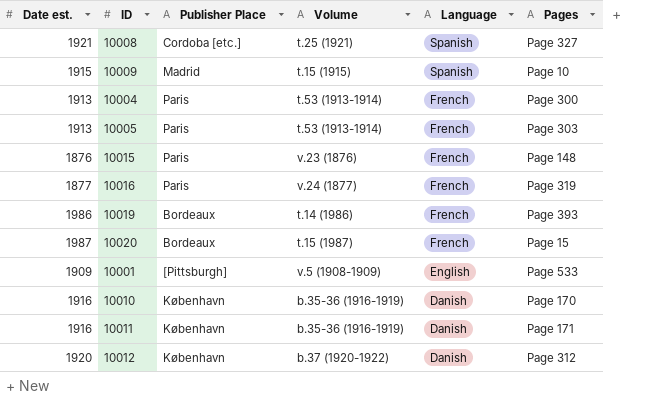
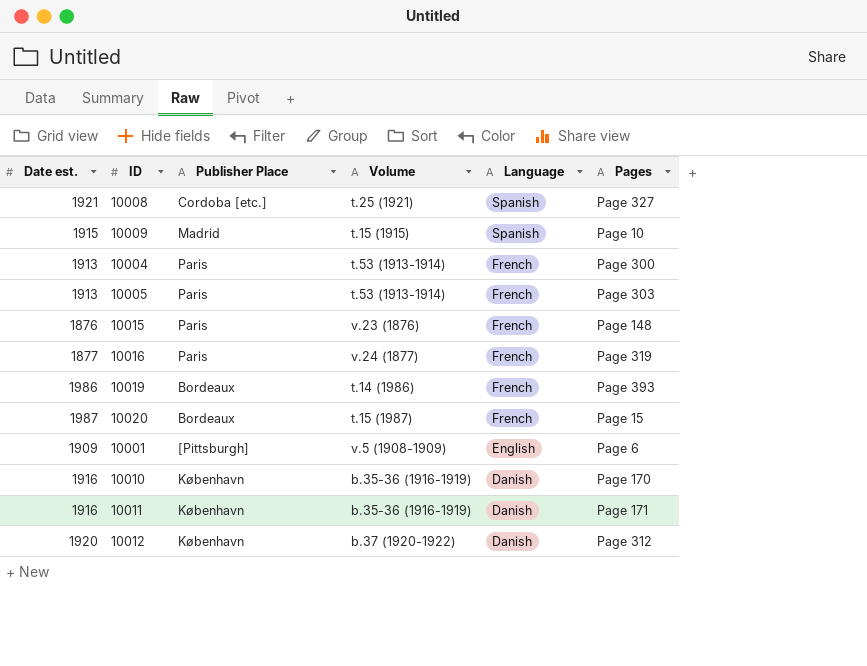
10001 | Pages: Page 533 -> Page 6

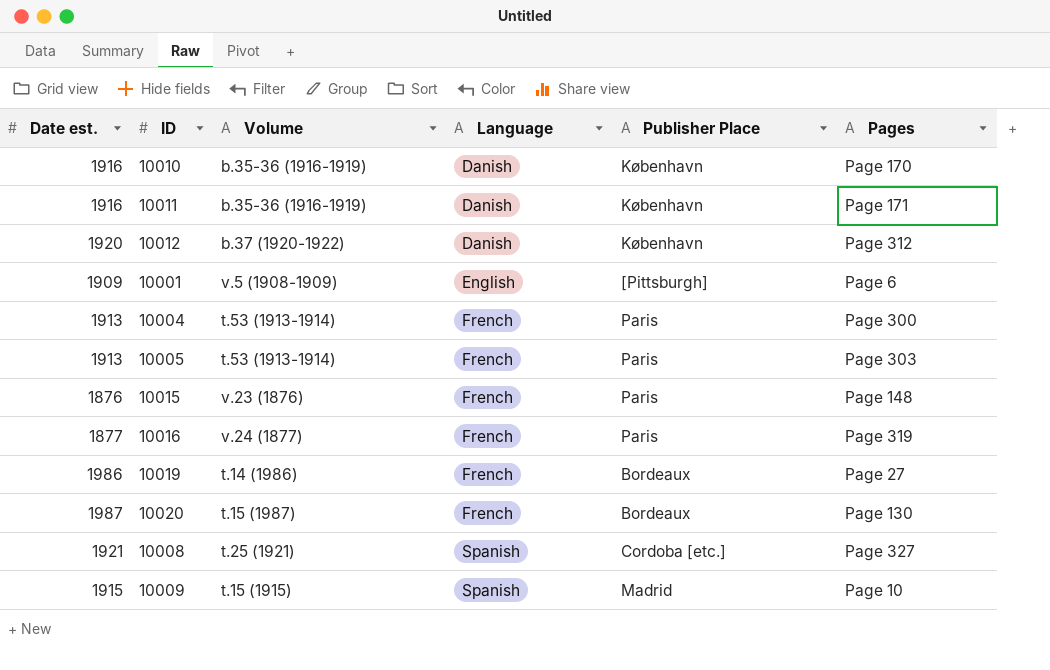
row order: Language descending -> Language ascending
column Publisher Place | position: 3 -> 5
10019 | Pages: Page 393 -> Page 27
10020 | Pages: Page 15 -> Page 130

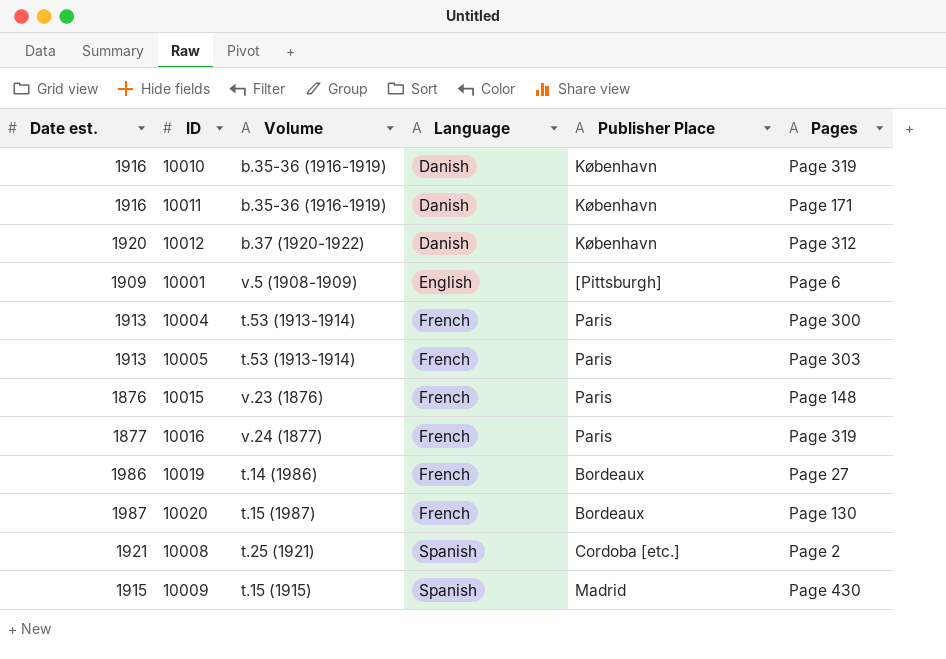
10010 | Pages: Page 170 -> Page 319
10008 | Pages: Page 327 -> Page 2
10009 | Pages: Page 10 -> Page 430

